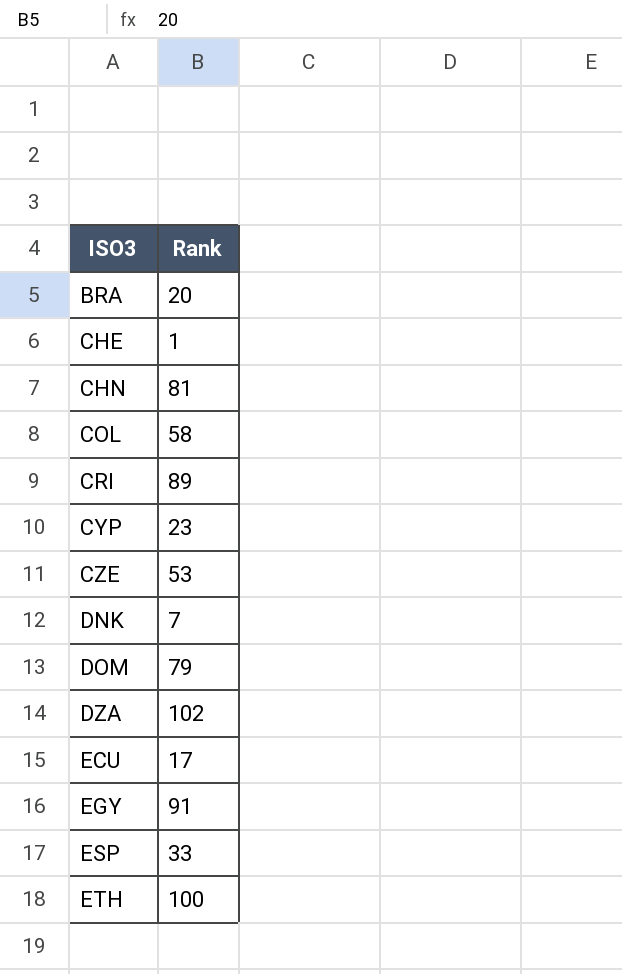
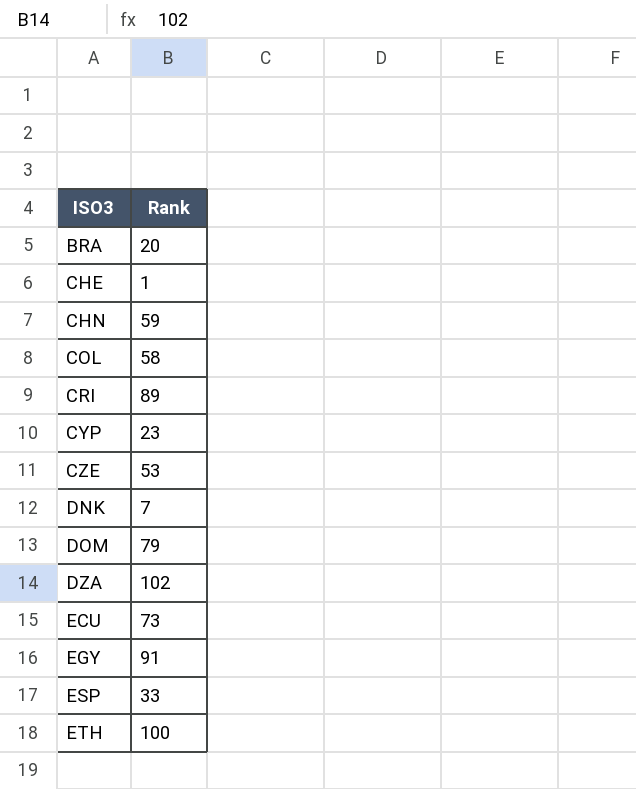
CHN | Rank: 81 -> 59
ECU | Rank: 17 -> 73

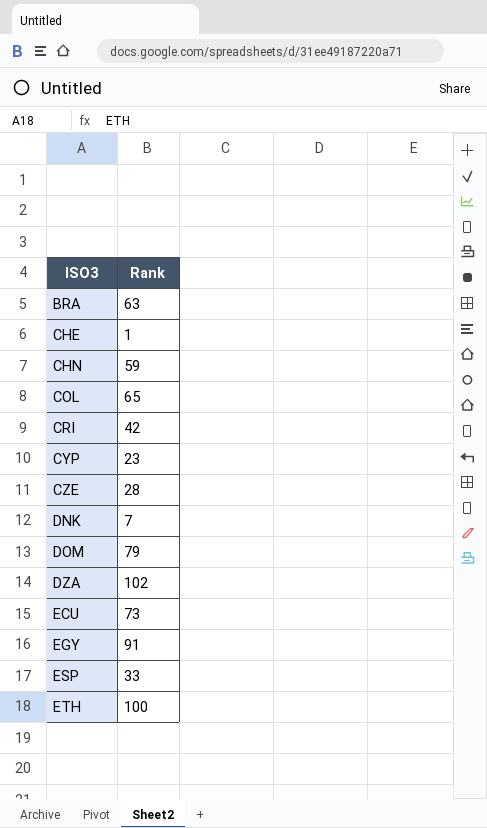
BRA | Rank: 20 -> 63
COL | Rank: 58 -> 65
CRI | Rank: 89 -> 42
CZE | Rank: 53 -> 28

